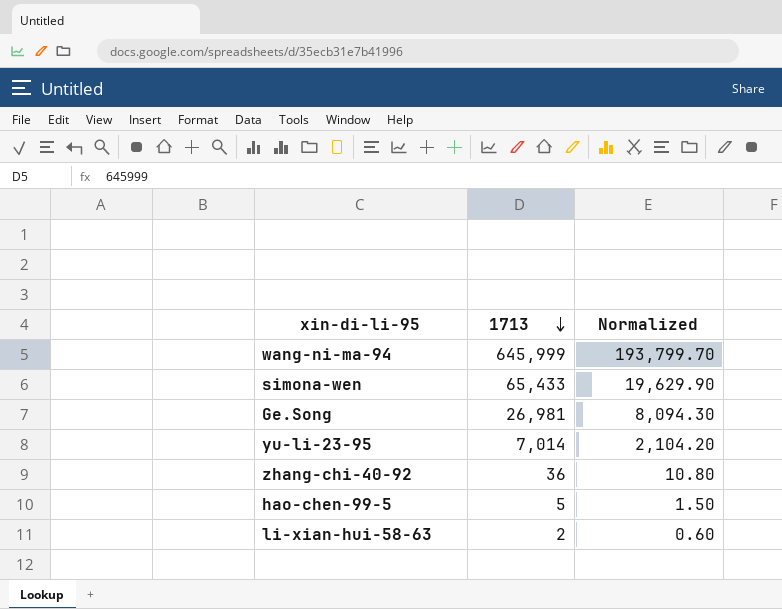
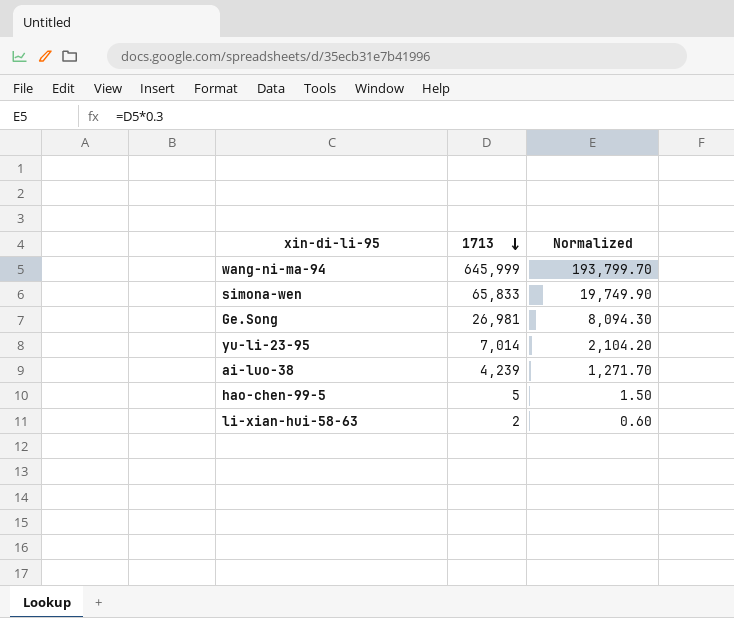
row zhang-chi-40-92: 36 | 10.80 -> none
simona-wen | 1713: 65,433 -> 65,833
simona-wen | Normalized: 19,629.90 -> 19,749.90
row ai-luo-38: none -> 4,239 | 1,271.70

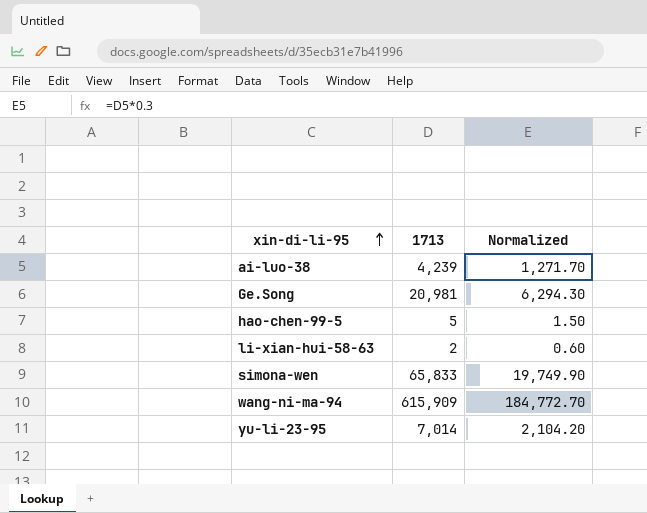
row order: 1713 descending -> xin-di-li-95 ascending
Ge.Song | 1713: 26,981 -> 20,981
Ge.Song | Normalized: 8,094.30 -> 6,294.30
wang-ni-ma-94 | 1713: 645,999 -> 615,909
wang-ni-ma-94 | Normalized: 193,799.70 -> 184,772.70

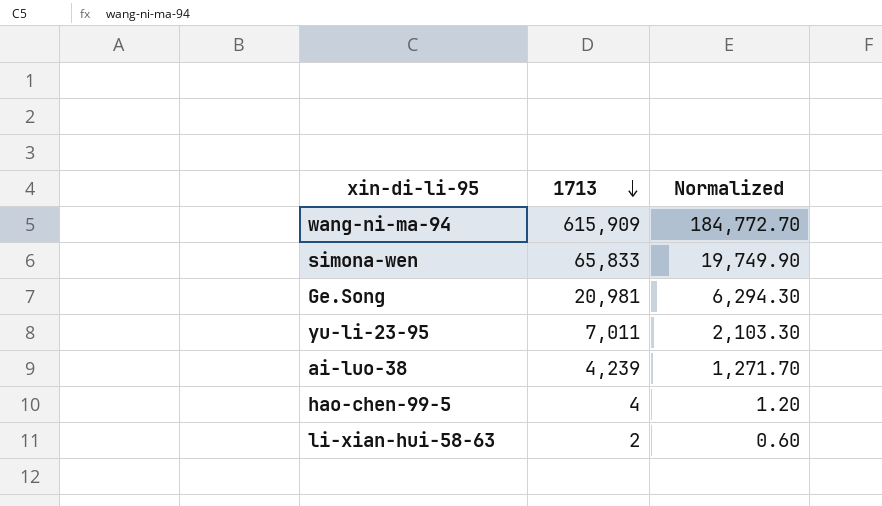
row order: xin-di-li-95 ascending -> 1713 descending
yu-li-23-95 | 1713: 7,014 -> 7,011
yu-li-23-95 | Normalized: 2,104.20 -> 2,103.30
hao-chen-99-5 | 1713: 5 -> 4
hao-chen-99-5 | Normalized: 1.50 -> 1.20

